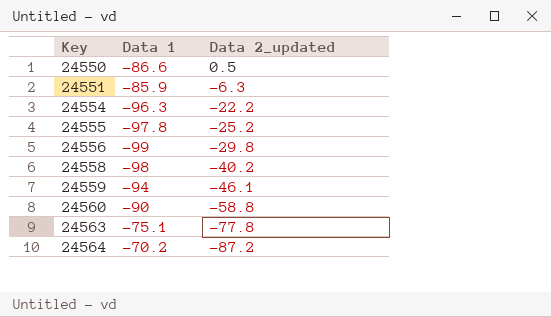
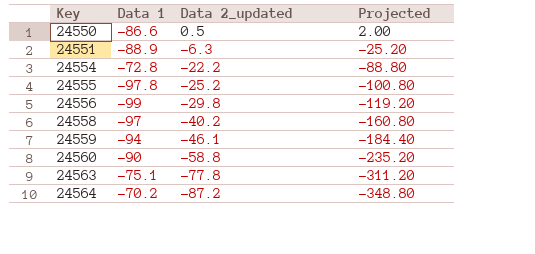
column Projected | formula: none -> [Data 2_updated] * 4
24551 | Data 1: -85.9 -> -88.9
24554 | Data 1: -96.3 -> -72.8
24558 | Data 1: -98 -> -97

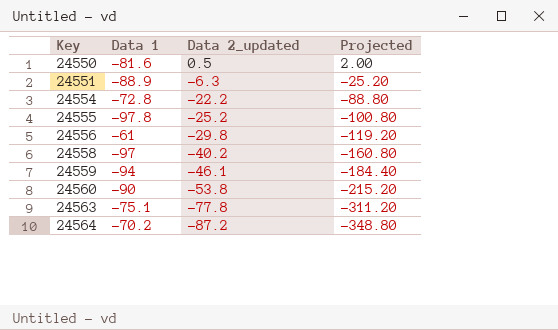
24550 | Data 1: -86.6 -> -81.6
24556 | Data 1: -99 -> -61
24560 | Data 2_updated: -58.8 -> -53.8
24560 | Projected: -235.20 -> -215.20

